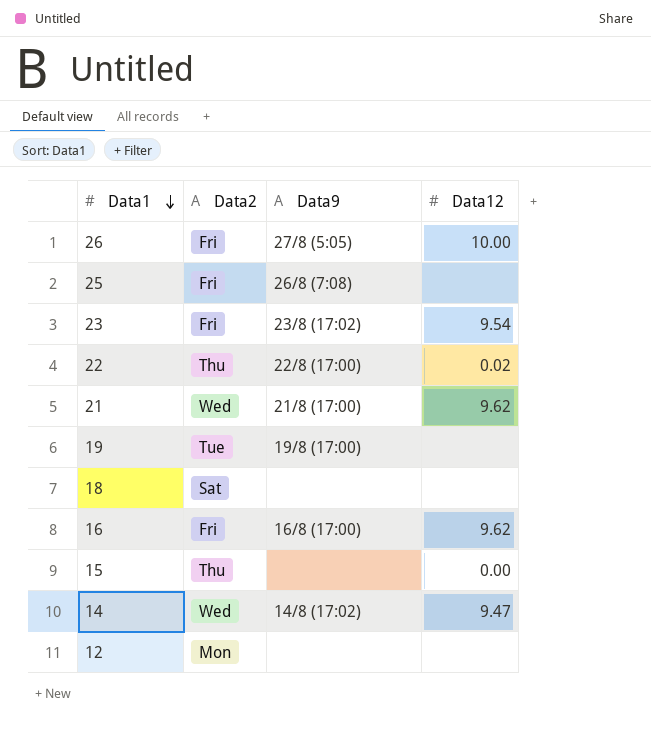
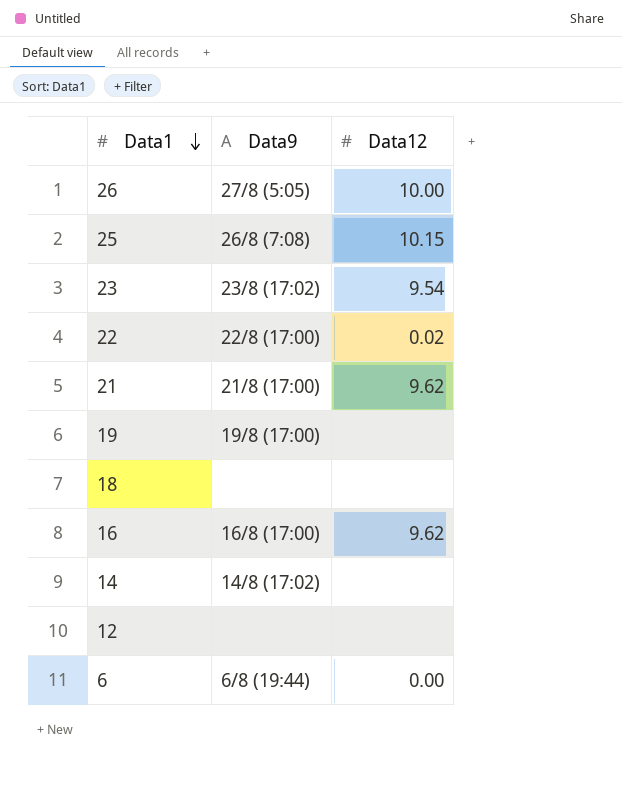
column Data2 | position: 2 -> none
row 15: Thu | none | 0.00 -> none
25 | Data12: none -> 10.15
14 | Data12: 9.47 -> none
row 6: none -> 6/8 (19:44) | 0.00

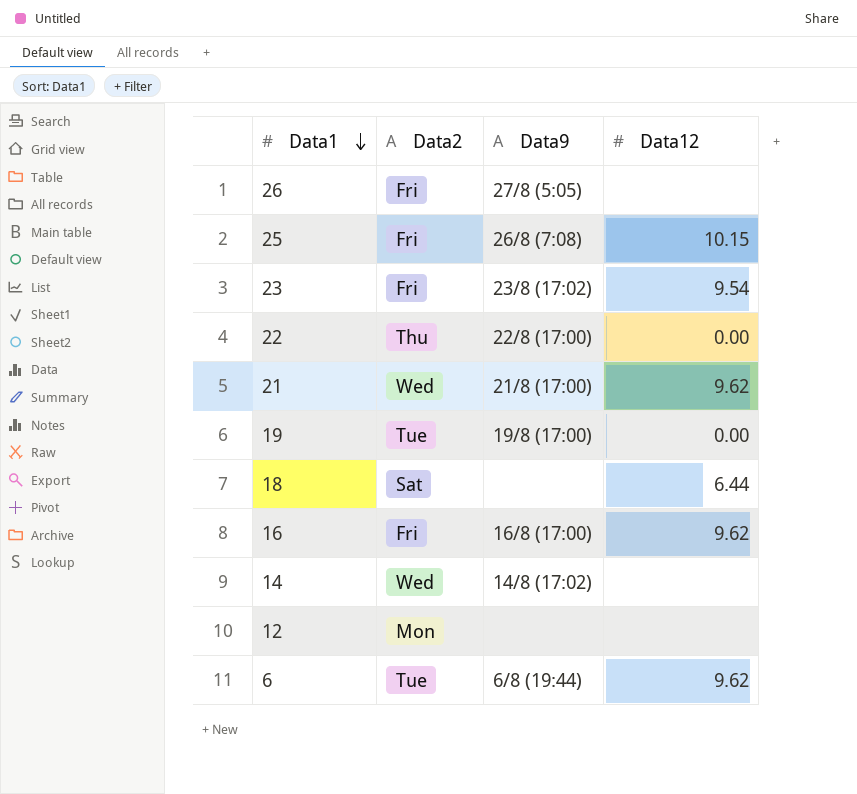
column Data2 | position: none -> 2
26 | Data12: 10.00 -> none
22 | Data12: 0.02 -> 0.00
19 | Data12: none -> 0.00
18 | Data12: none -> 6.44
6 | Data12: 0.00 -> 9.62

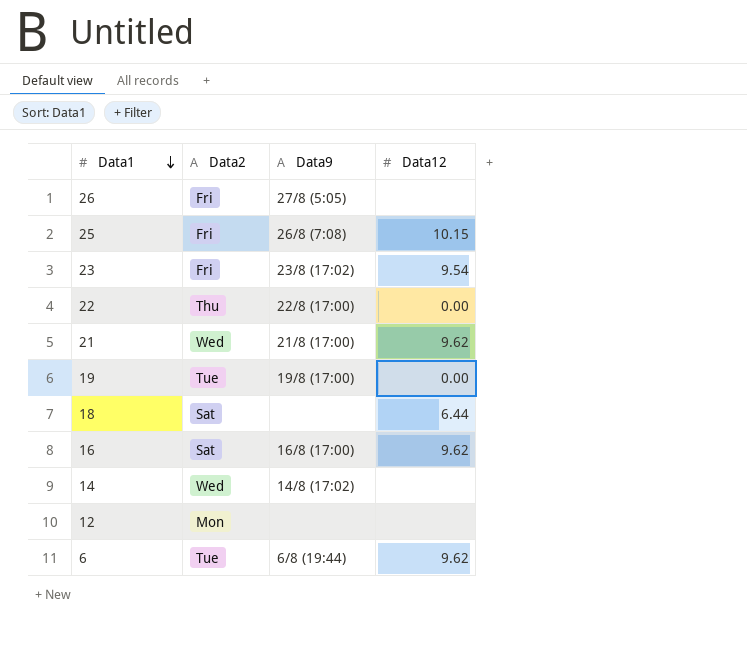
16 | Data2: Fri -> Sat

